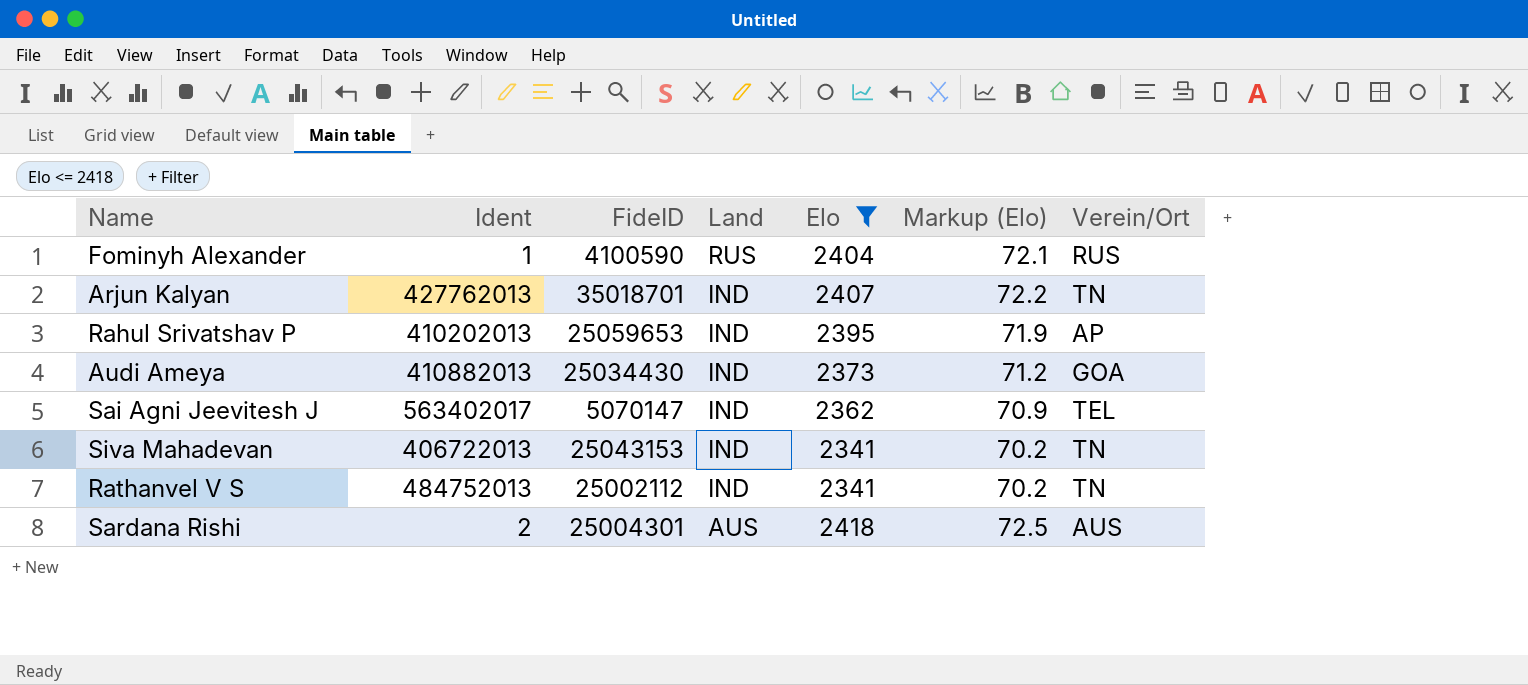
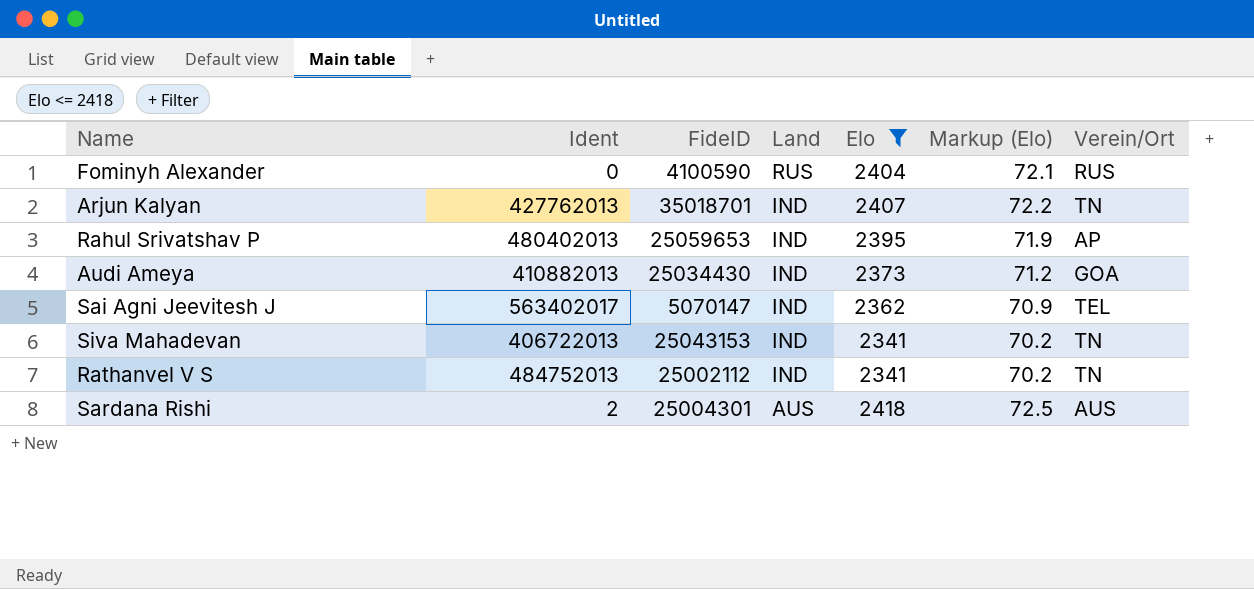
Fominyh Alexander | Ident: 1 -> 0
Rahul Srivatshav P | Ident: 410202013 -> 480402013

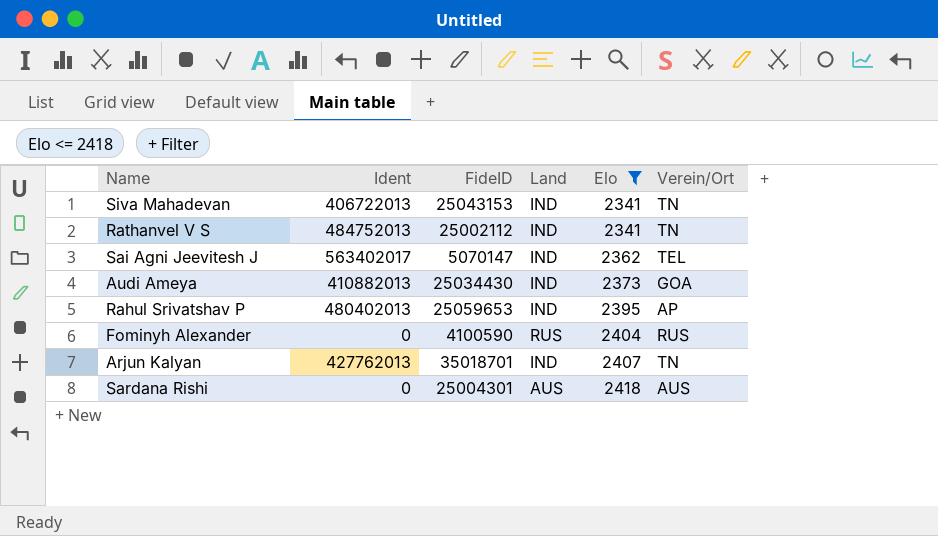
row order: Land descending -> Elo ascending
column Markup (Elo) | formula: [Elo] * 0.03 -> none
Sardana Rishi | Ident: 2 -> 0

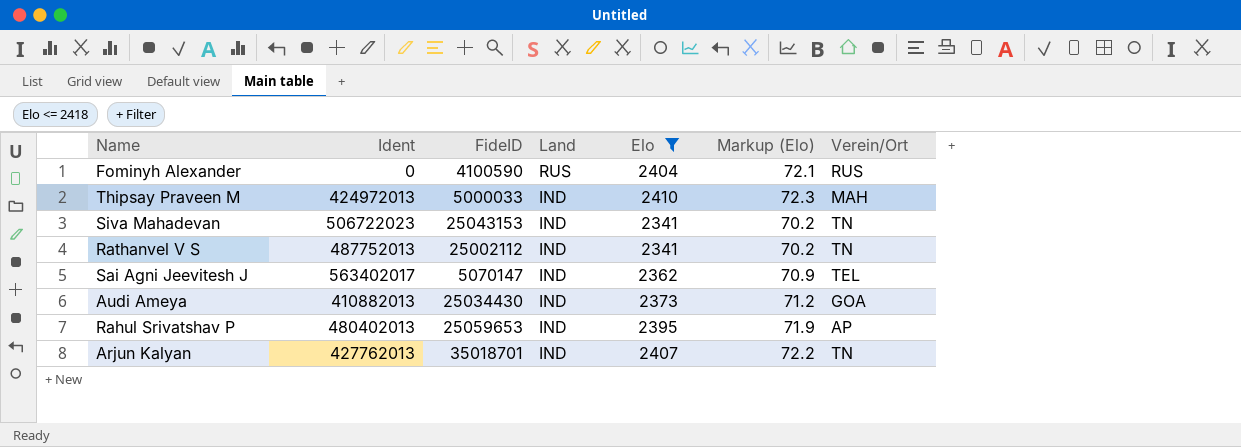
row order: Elo ascending -> Land descending
column Markup (Elo) | formula: none -> [Elo] * 0.03
row Sardana Rishi: 0 | 25004301 | AUS | 2418 | AUS -> none
row Thipsay Praveen M: none -> 424972013 | 5000033 | IND | 2410 | 72.3 | MAH
Siva Mahadevan | Ident: 406722013 -> 506722023
Rathanvel V S | Ident: 484752013 -> 487752013

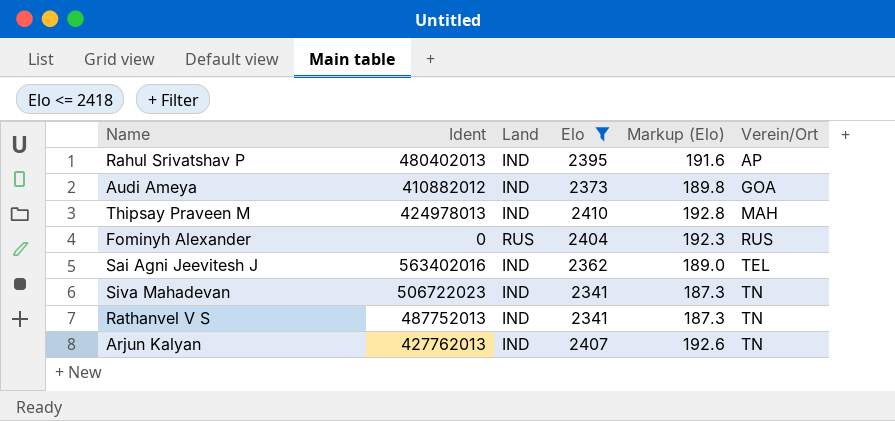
row order: Land descending -> Verein/Ort ascending
column FideID | position: 3 -> none
column Markup (Elo) | formula: [Elo] * 0.03 -> [Elo] * 0.08
Audi Ameya | Ident: 410882013 -> 410882012
Thipsay Praveen M | Ident: 424972013 -> 424978013
Sai Agni Jeevitesh J | Ident: 563402017 -> 563402016

